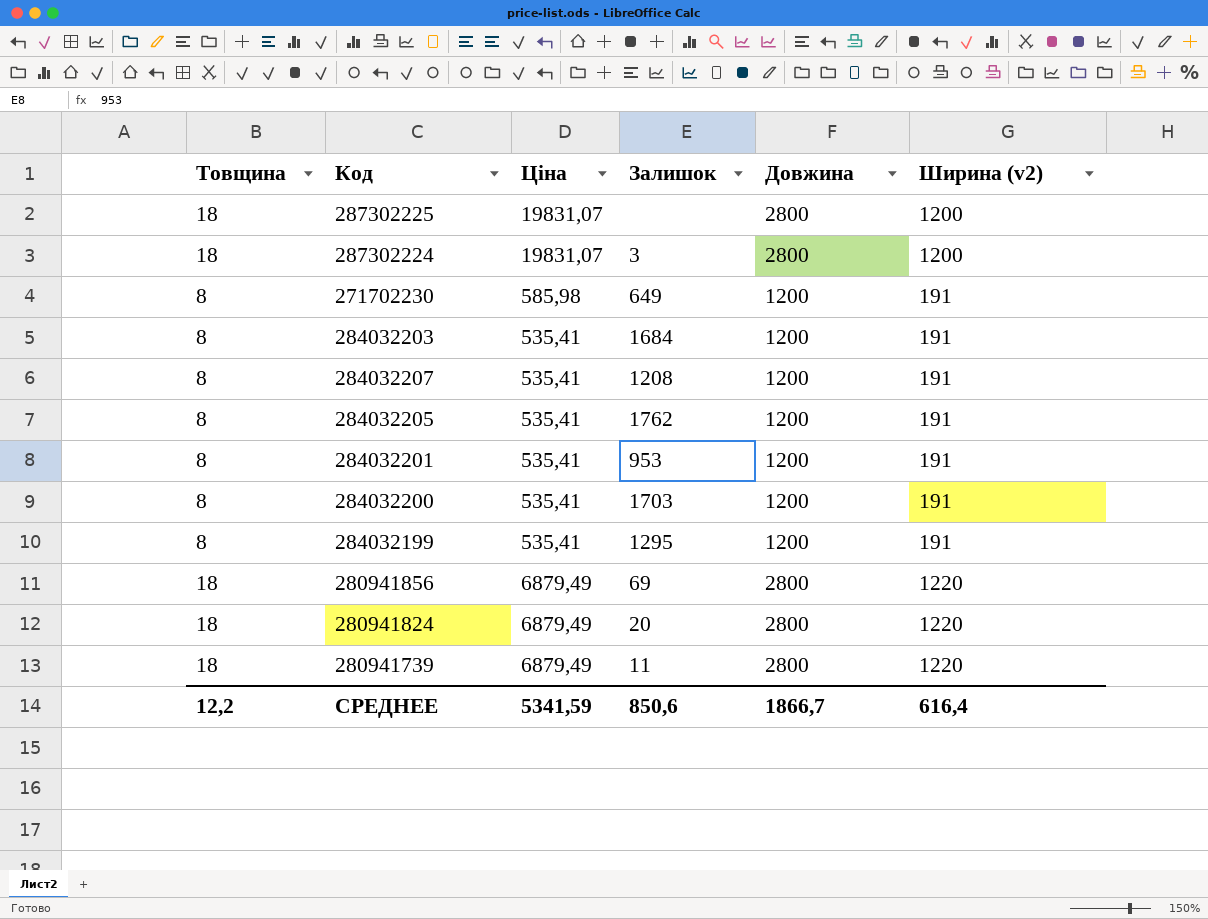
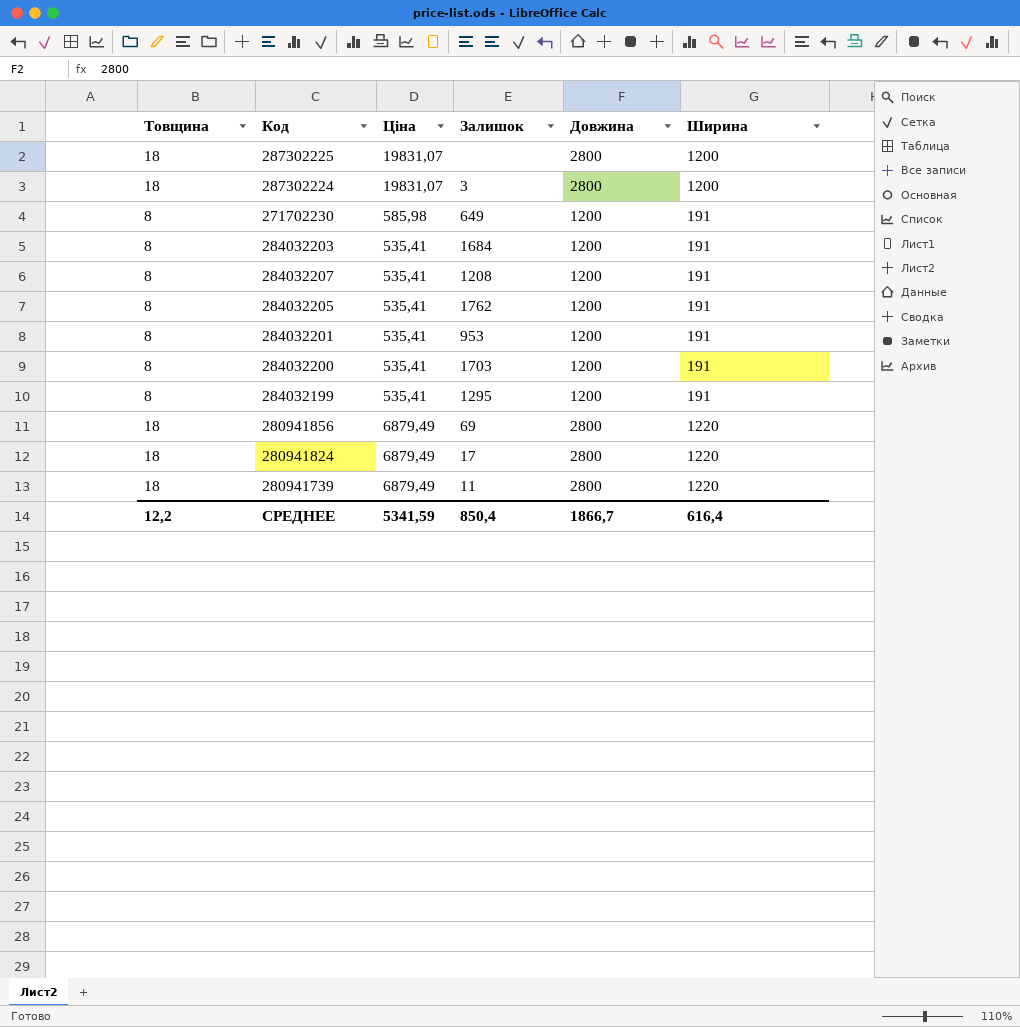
column name: Ширина (v2) -> Ширина
280941824 | Залишок: 20 -> 17
СРЕДНЕЕ | Залишок: 850,6 -> 850,4

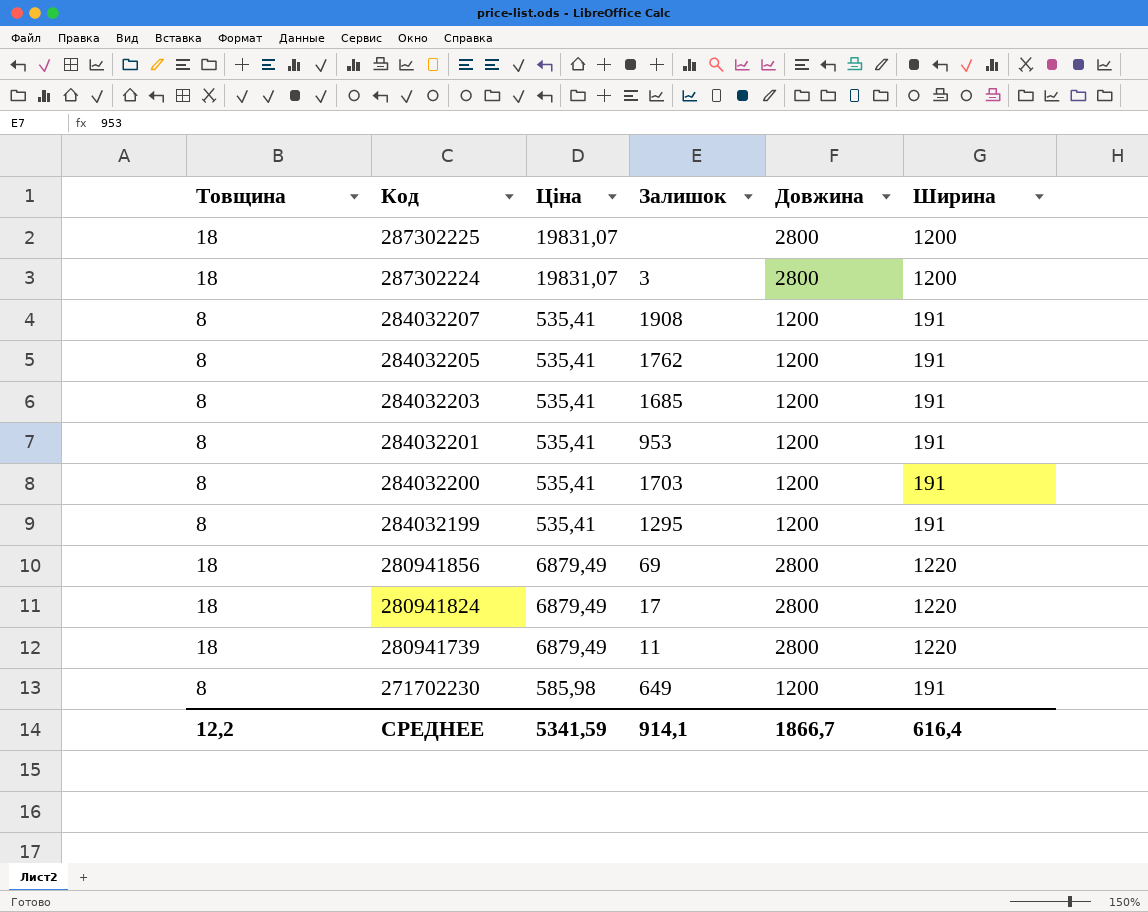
row order: none -> Код descending
284032207 | Залишок: 1208 -> 1908
284032203 | Залишок: 1684 -> 1685
СРЕДНЕЕ | Залишок: 850,4 -> 914,1

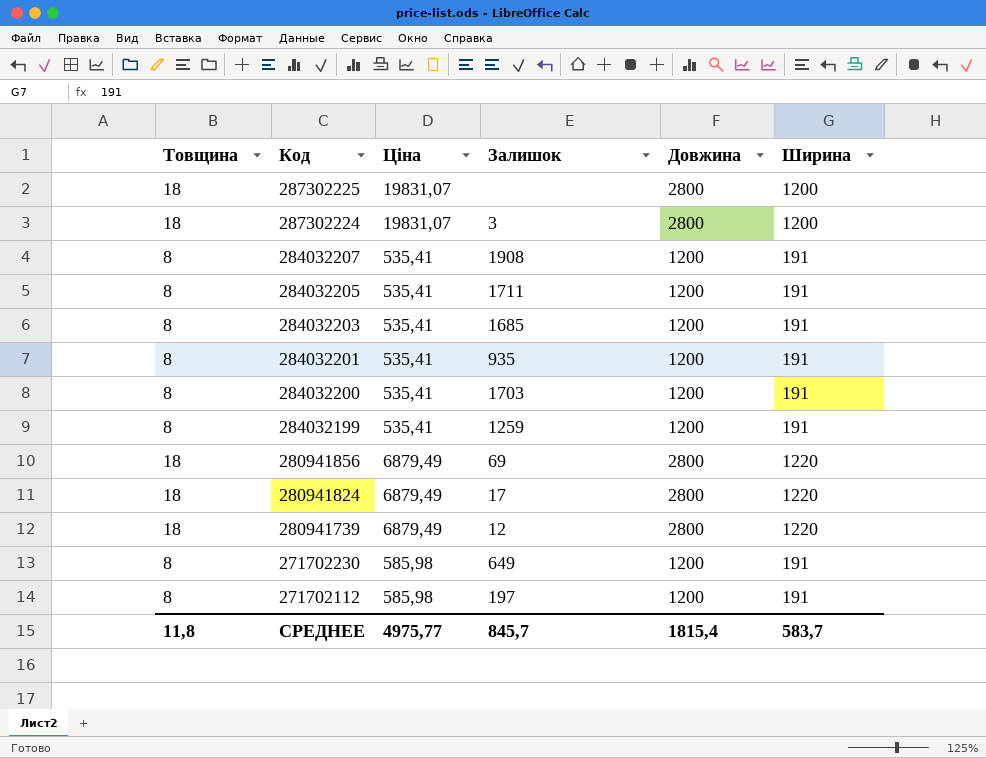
284032205 | Залишок: 1762 -> 1711
284032201 | Залишок: 953 -> 935
284032199 | Залишок: 1295 -> 1259
280941739 | Залишок: 11 -> 12
row 271702112: none -> 8 | 585,98 | 197 | 1200 | 191
СРЕДНЕЕ | Товщина: 12,2 -> 11,8
СРЕДНЕЕ | Ціна: 5341,59 -> 4975,77
СРЕДНЕЕ | Залишок: 914,1 -> 845,7
СРЕДНЕЕ | Довжина: 1866,7 -> 1815,4
СРЕДНЕЕ | Ширина: 616,4 -> 583,7

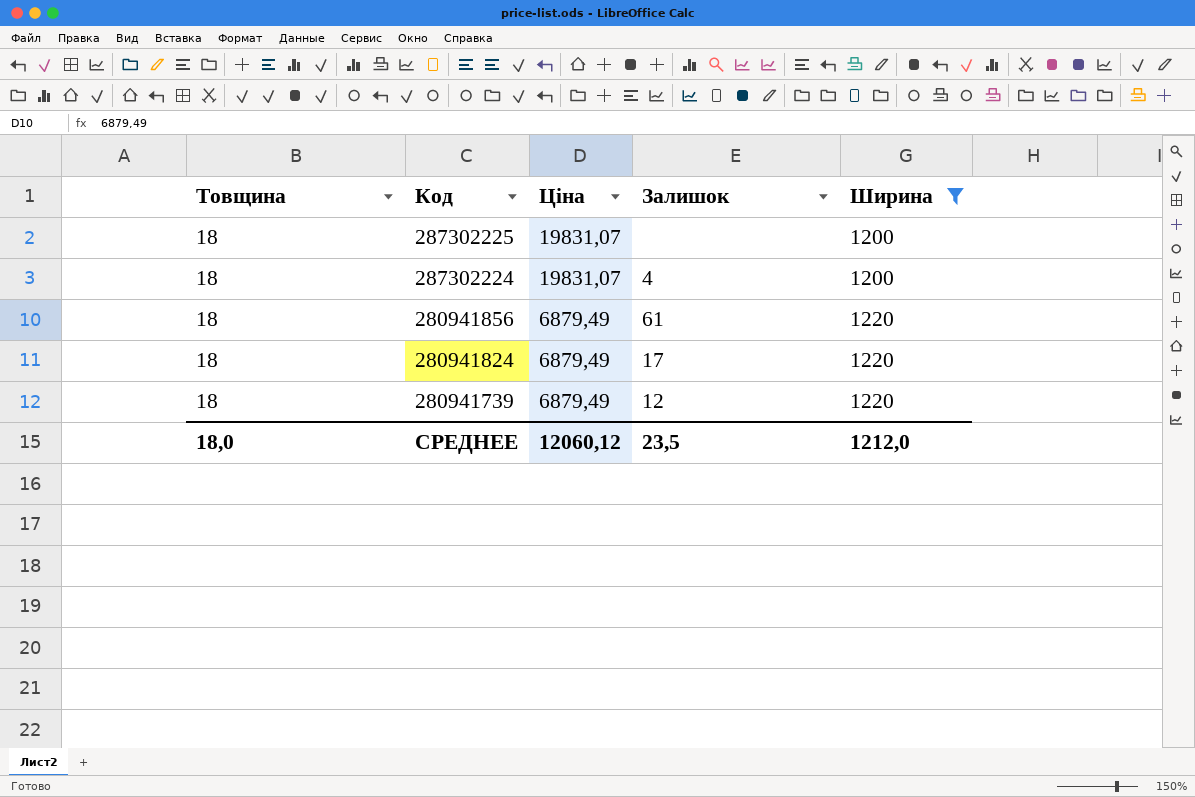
filter: none -> Ширина != 191
column Довжина | position: 5 -> none
287302224 | Залишок: 3 -> 4
280941856 | Залишок: 69 -> 61
СРЕДНЕЕ | Товщина: 11,8 -> 18,0
СРЕДНЕЕ | Ціна: 4975,77 -> 12060,12
СРЕДНЕЕ | Залишок: 845,7 -> 23,5
СРЕДНЕЕ | Ширина: 583,7 -> 1212,0

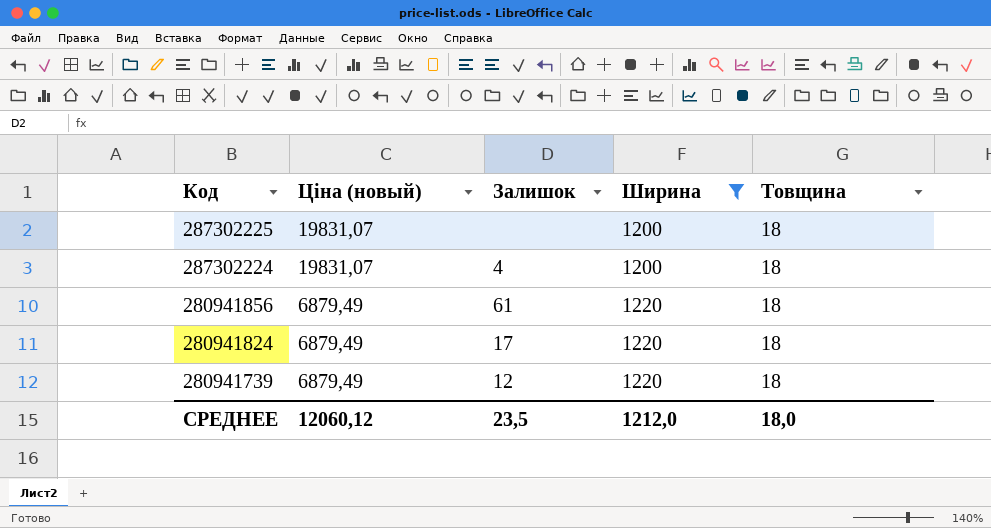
column name: Ціна -> Ціна (новый)
column Товщина | position: 1 -> 5

